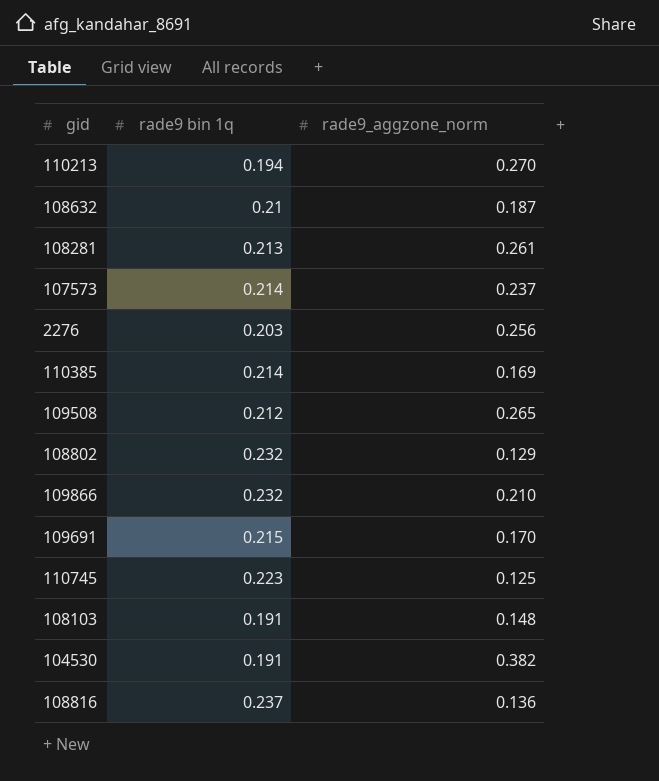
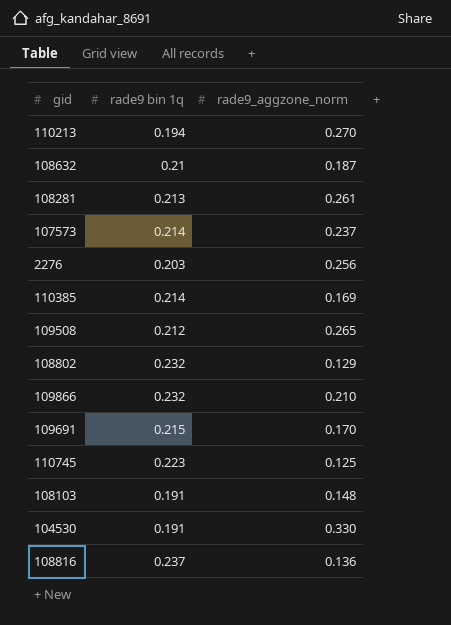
104530 | rade9_aggzone_norm: 0.382 -> 0.330

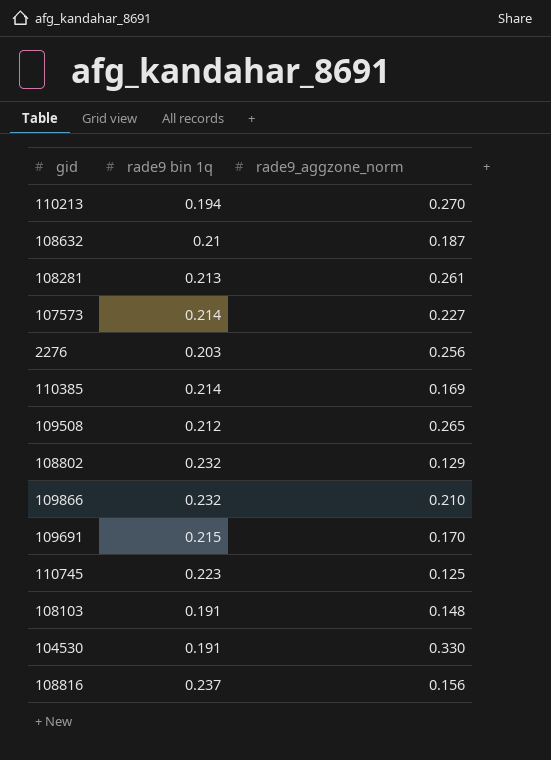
107573 | rade9_aggzone_norm: 0.237 -> 0.227
108816 | rade9_aggzone_norm: 0.136 -> 0.156

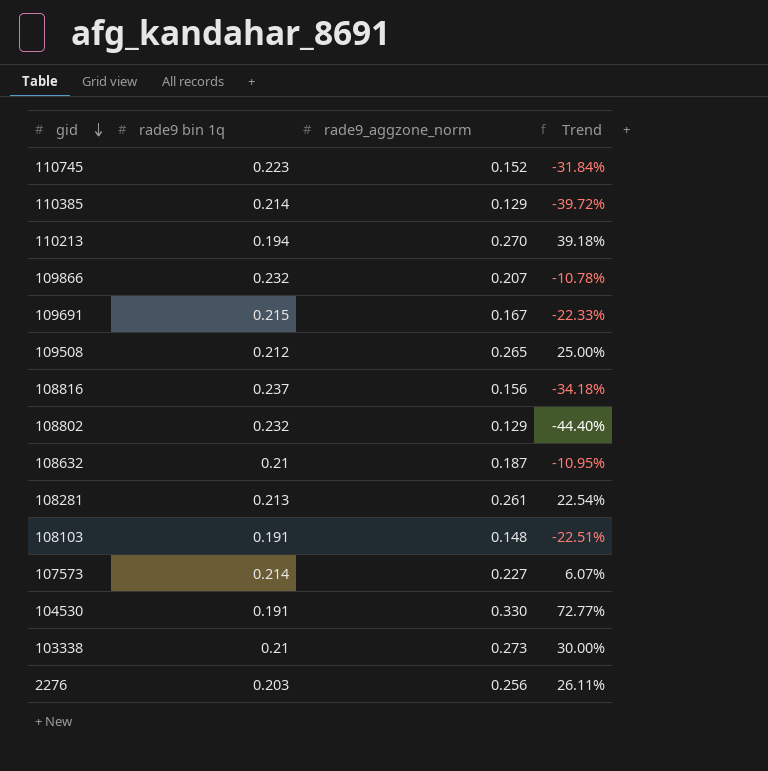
row order: none -> gid descending
column Trend | formula: none -> ([rade9_aggzone_norm] - [rade9 bin 1q]) / [rade9 bin 1q]
110745 | rade9_aggzone_norm: 0.125 -> 0.152
110385 | rade9_aggzone_norm: 0.169 -> 0.129
109866 | rade9_aggzone_norm: 0.210 -> 0.207
109691 | rade9_aggzone_norm: 0.170 -> 0.167
row 103338: none -> 0.21 | 0.273 | 30.00%

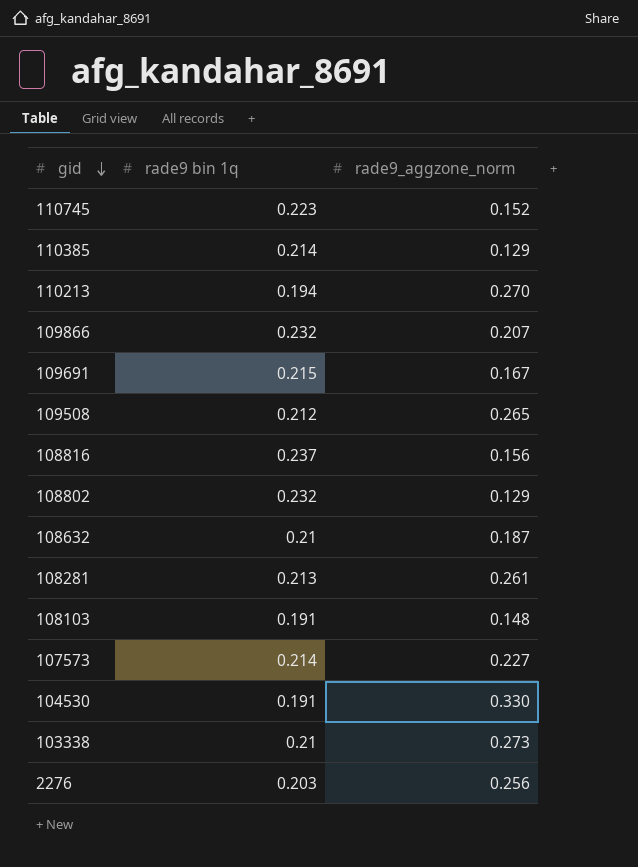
column Trend | formula: ([rade9_aggzone_norm] - [rade9 bin 1q]) / [rade9 bin 1q] -> none

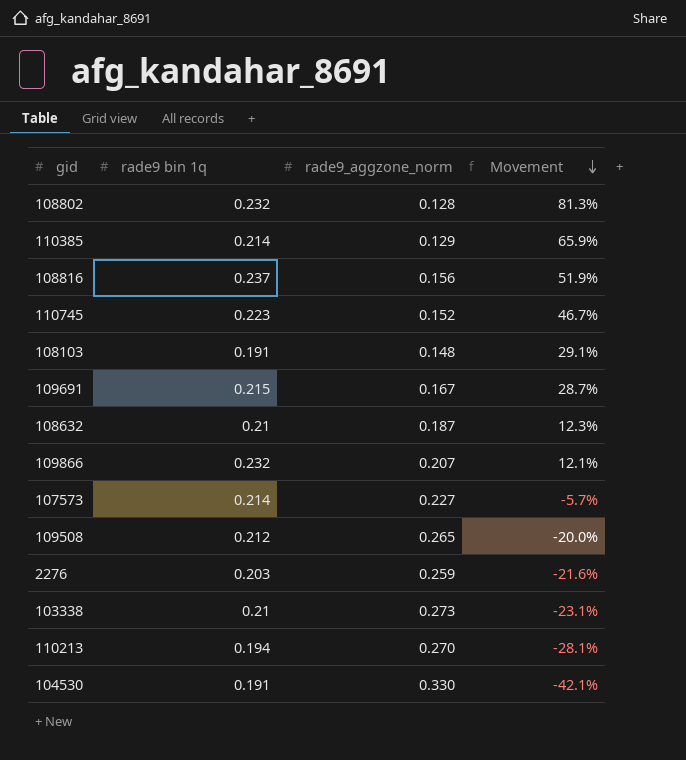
row order: gid descending -> Movement descending
column Movement | formula: none -> ([rade9 bin 1q] - [rade9_aggzone_norm]) / [rade9_aggzone_norm]
row 108281: 0.213 | 0.261 -> none
108802 | rade9_aggzone_norm: 0.129 -> 0.128
2276 | rade9_aggzone_norm: 0.256 -> 0.259

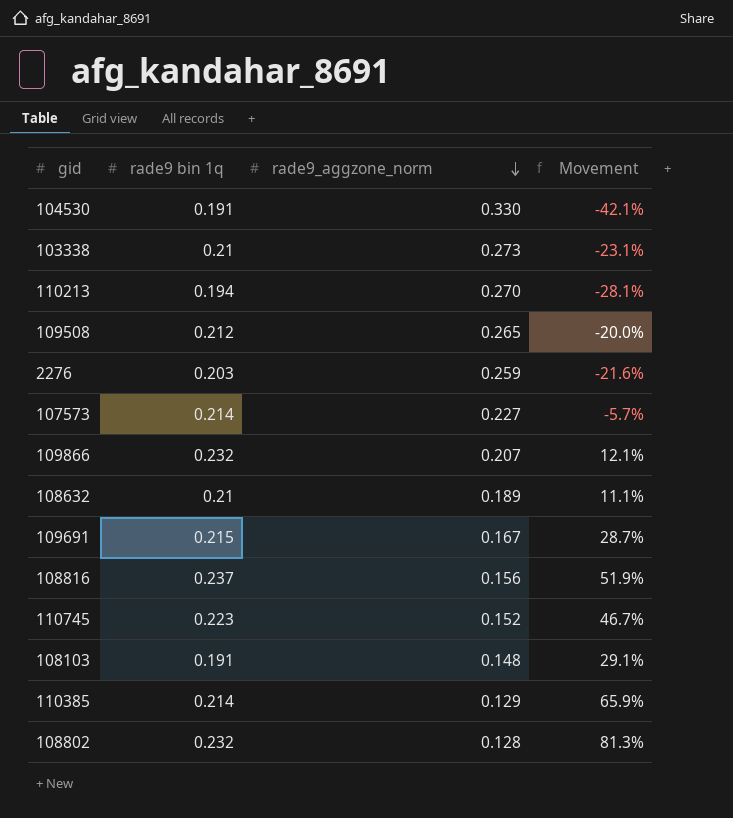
row order: Movement descending -> rade9_aggzone_norm descending
108632 | rade9_aggzone_norm: 0.187 -> 0.189
108632 | Movement: 12.3% -> 11.1%

